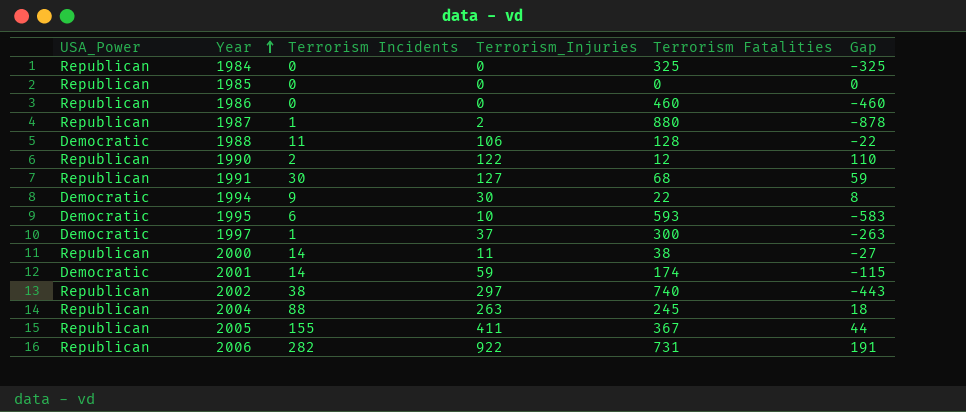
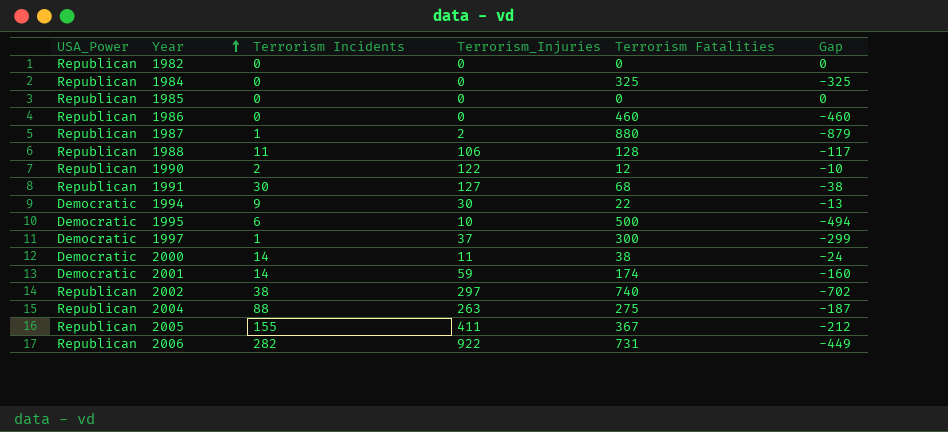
column Gap | formula: [Terrorism_Injuries] - [Terrorism Fatalities] -> [Terrorism Incidents] - [Terrorism Fatalities]
row 1982: none -> Republican | 0 | 0 | 0 | 0
1988 | USA_Power: Democratic -> Republican
1995 | Terrorism Fatalities: 593 -> 500
2000 | USA_Power: Republican -> Democratic
2004 | Terrorism Fatalities: 245 -> 275

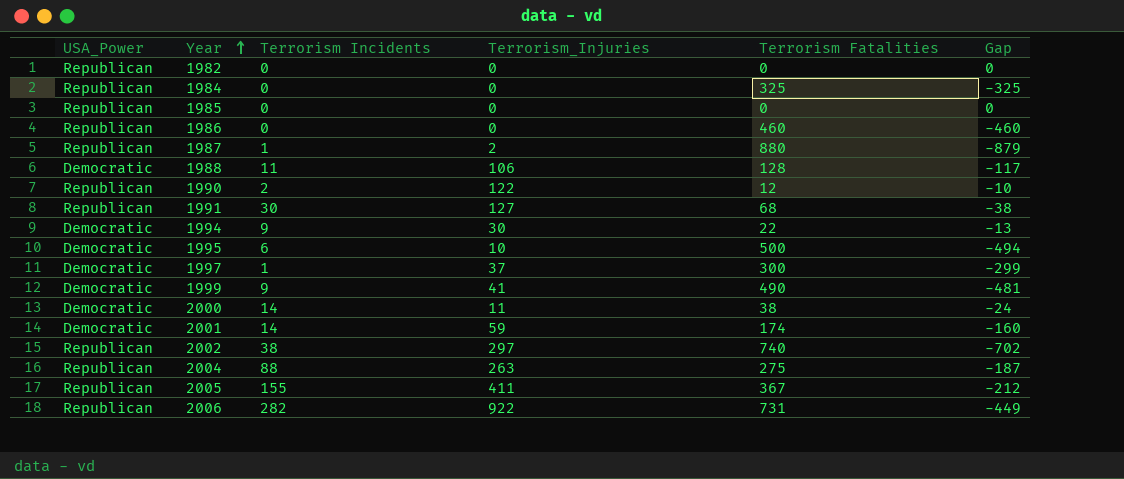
1988 | USA_Power: Republican -> Democratic
row 1999: none -> Democratic | 9 | 41 | 490 | -481

